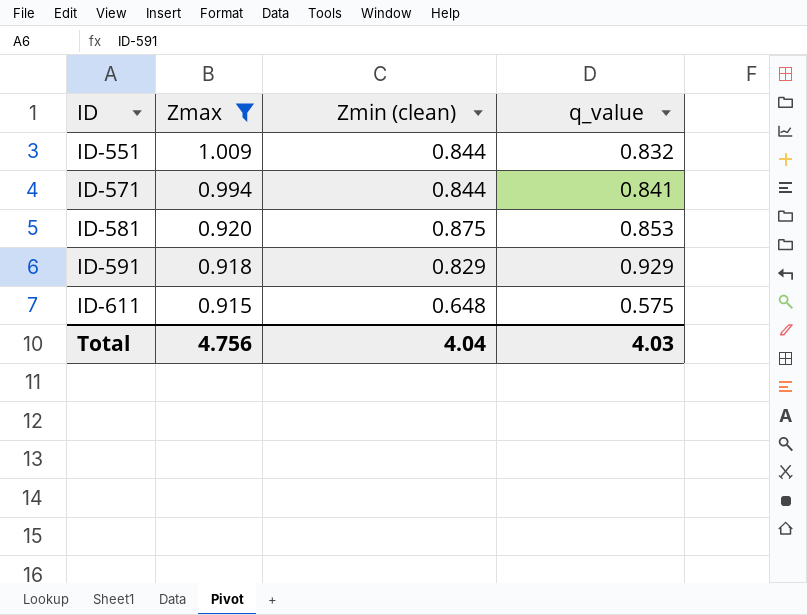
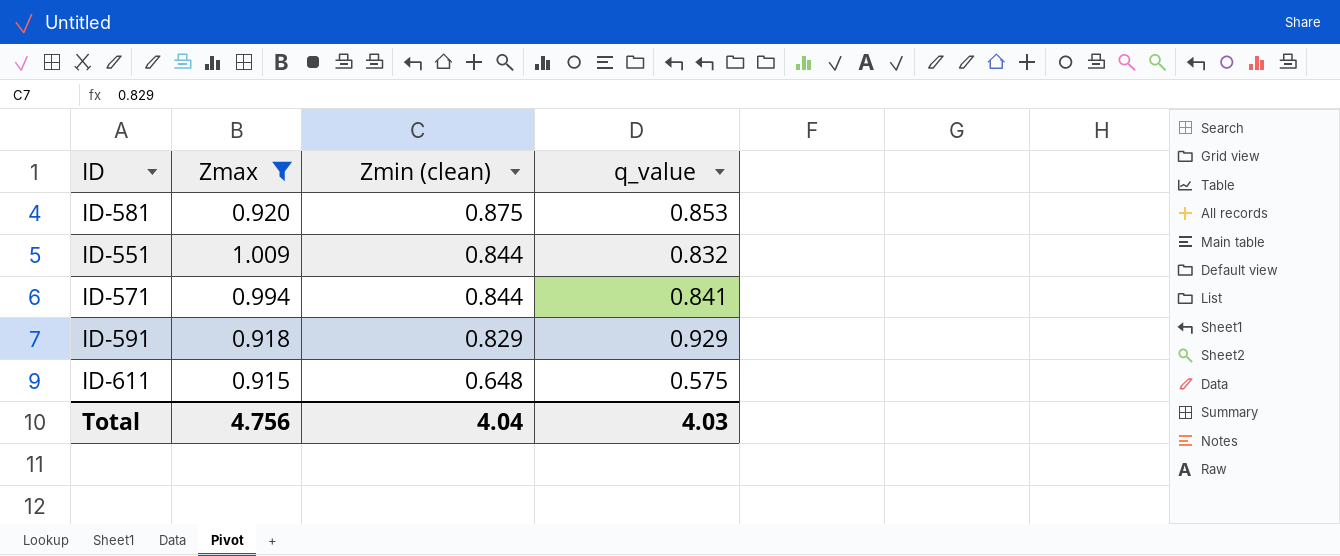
row order: ID ascending -> Zmin (clean) descending

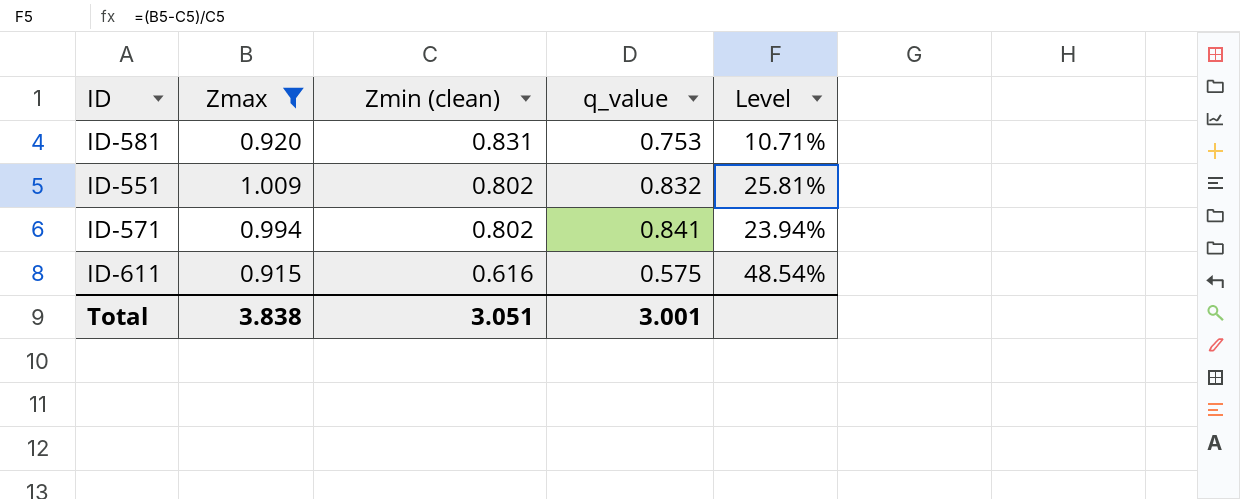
column Level | formula: none -> ([Zmax] - [Zmin (clean)]) / [Zmin (clean)]
row ID-591: 0.918 | 0.829 | 0.929 -> none
ID-581 | Zmin (clean): 0.875 -> 0.831
ID-581 | q_value: 0.853 -> 0.753
ID-551 | Zmin (clean): 0.844 -> 0.802
ID-571 | Zmin (clean): 0.844 -> 0.802
ID-611 | Zmin (clean): 0.648 -> 0.616
Total | Zmax: 4.756 -> 3.838
Total | Zmin (clean): 4.04 -> 3.051
Total | q_value: 4.03 -> 3.001

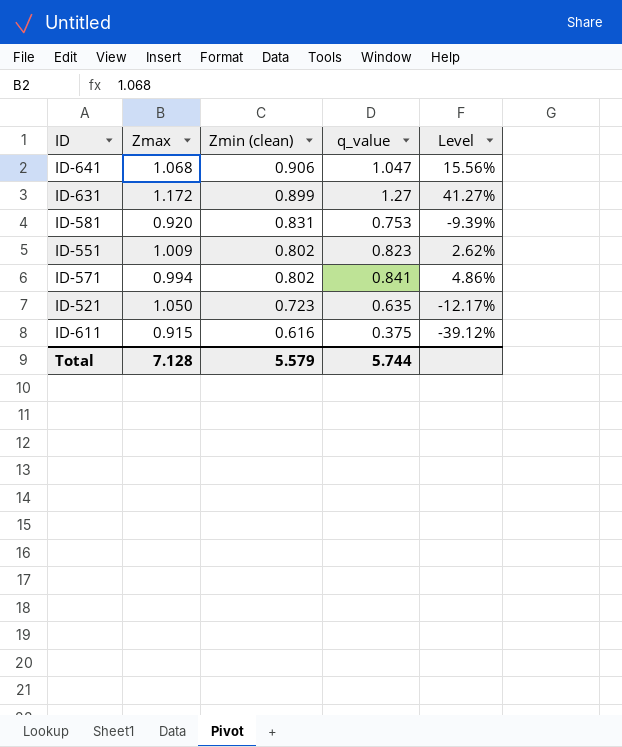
filter: Zmax <= 1.009 -> none
column Level | formula: ([Zmax] - [Zmin (clean)]) / [Zmin (clean)] -> ([q_value] - [Zmin (clean)]) / [Zmin (clean)]
ID-551 | q_value: 0.832 -> 0.823
ID-611 | q_value: 0.575 -> 0.375
Total | Zmax: 3.838 -> 7.128
Total | Zmin (clean): 3.051 -> 5.579
Total | q_value: 3.001 -> 5.744

